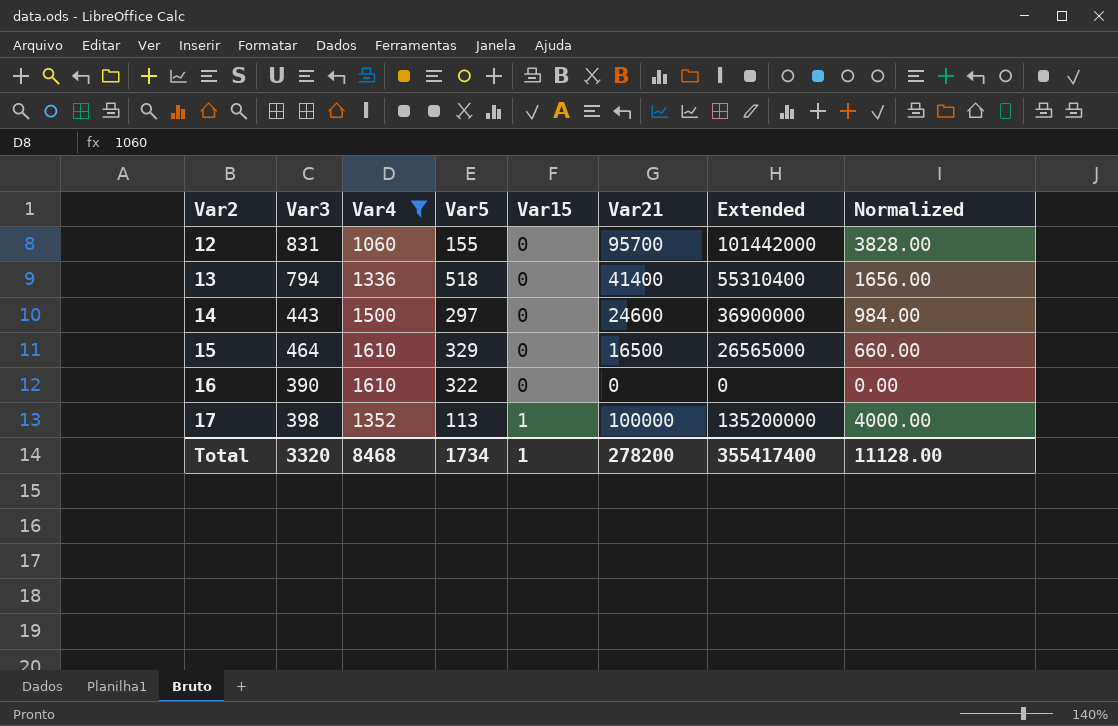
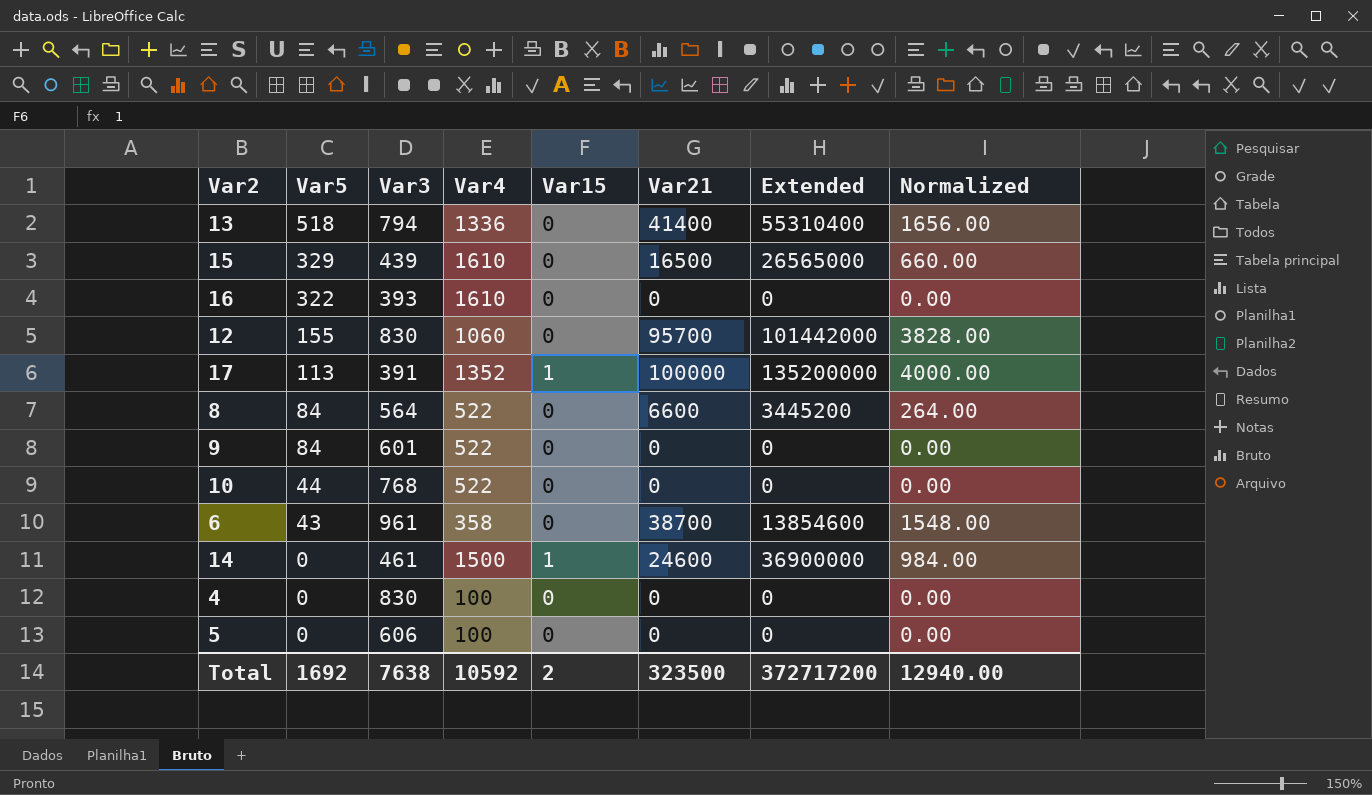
filter: Var4 >= 1060 -> none
row order: Var2 ascending -> Var5 descending
column Var5 | position: 4 -> 2
15 | Var3: 464 -> 439
16 | Var3: 390 -> 393
12 | Var3: 831 -> 830
17 | Var3: 398 -> 391
14 | Var5: 297 -> 0
14 | Var3: 443 -> 461
14 | Var15: 0 -> 1
Total | Var5: 1734 -> 1692
Total | Var3: 3320 -> 7638
Total | Var4: 8468 -> 10592
Total | Var15: 1 -> 2
Total | Var21: 278200 -> 323500
Total | Extended: 355417400 -> 372717200
Total | Normalized: 11128.00 -> 12940.00

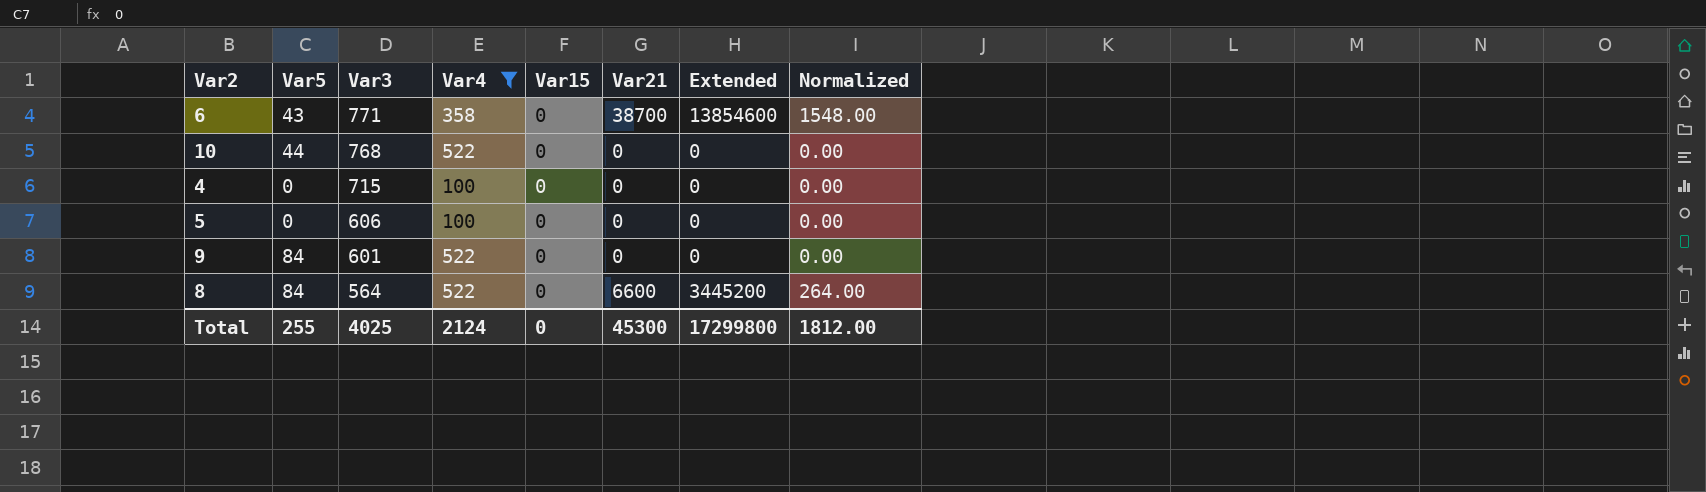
filter: none -> Var4 <= 522
row order: Var5 descending -> Var3 descending
6 | Var3: 961 -> 771
4 | Var3: 830 -> 715
Total | Var5: 1692 -> 255
Total | Var3: 7638 -> 4025
Total | Var4: 10592 -> 2124
Total | Var15: 2 -> 0
Total | Var21: 323500 -> 45300
Total | Extended: 372717200 -> 17299800
Total | Normalized: 12940.00 -> 1812.00

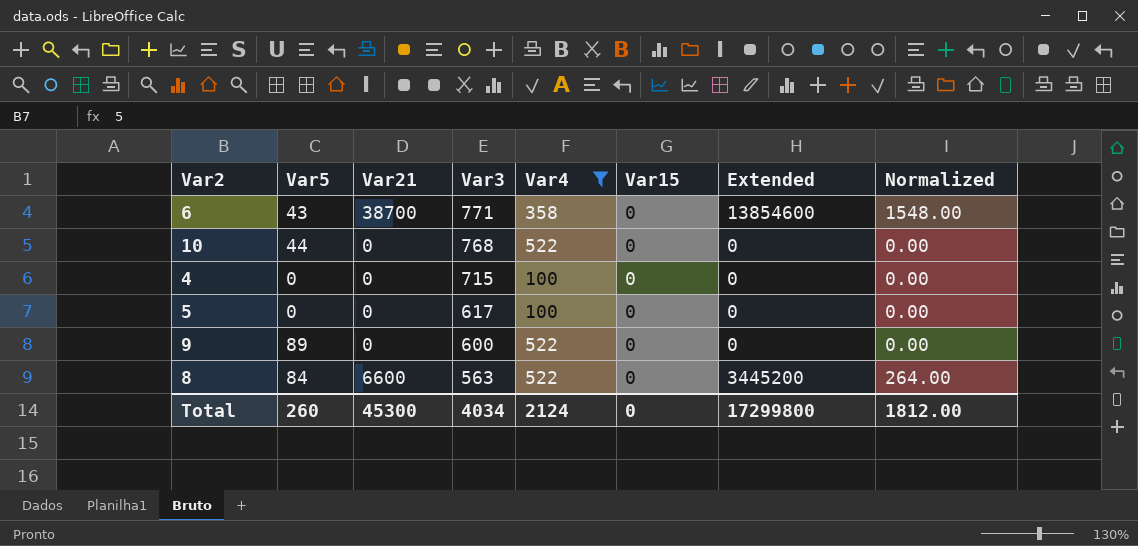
column Var21 | position: 6 -> 3
5 | Var3: 606 -> 617
9 | Var5: 84 -> 89
9 | Var3: 601 -> 600
8 | Var3: 564 -> 563
Total | Var5: 255 -> 260
Total | Var3: 4025 -> 4034

